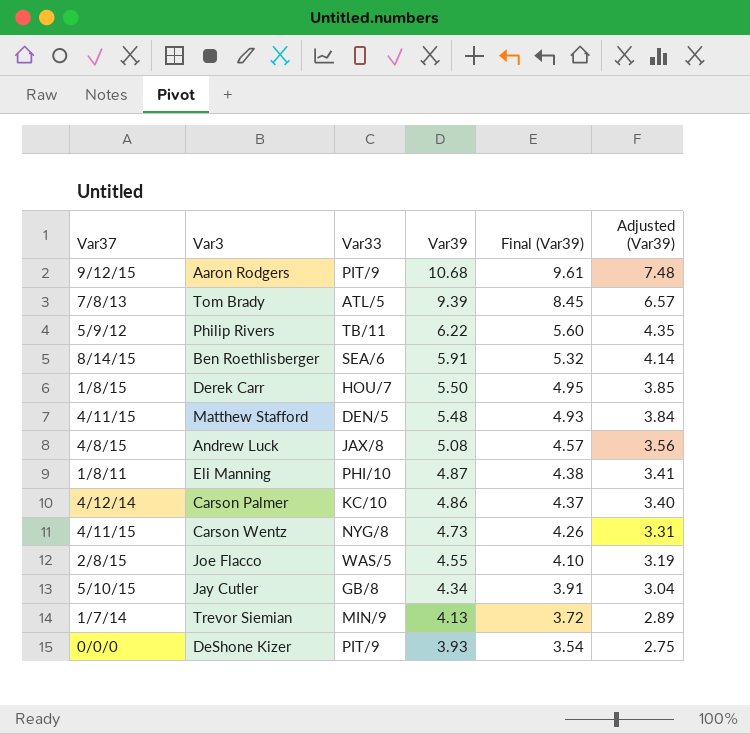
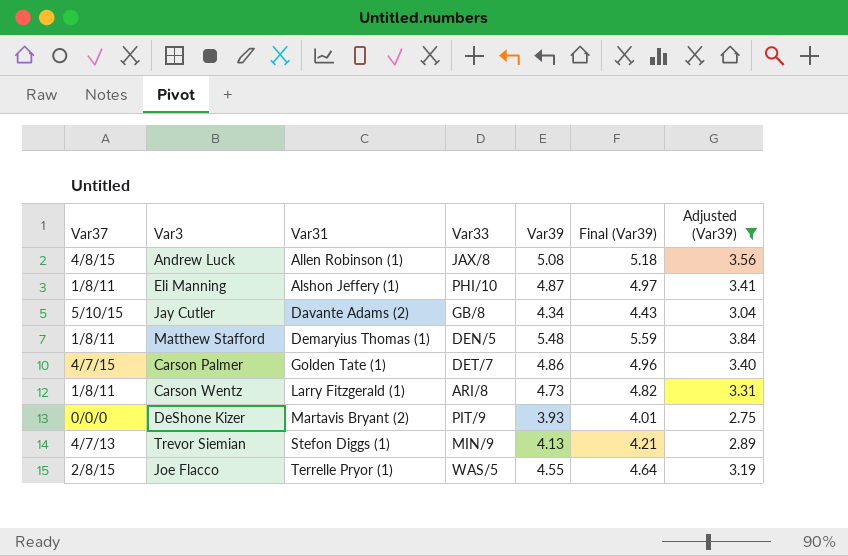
filter: none -> Adjusted (Var39) <= 3.84
row order: Var39 descending -> Var31 ascending
column Var31 | position: none -> 3
column Final (Var39) | formula: [Var39] * 0.9 -> [Var39] * 1.02
Matthew Stafford | Var37: 4/11/15 -> 1/8/11
Carson Palmer | Var37: 4/12/14 -> 4/7/15
Carson Palmer | Var33: KC/10 -> DET/7
Carson Wentz | Var37: 4/11/15 -> 1/8/11
Carson Wentz | Var33: NYG/8 -> ARI/8
Trevor Siemian | Var37: 1/7/14 -> 4/7/13

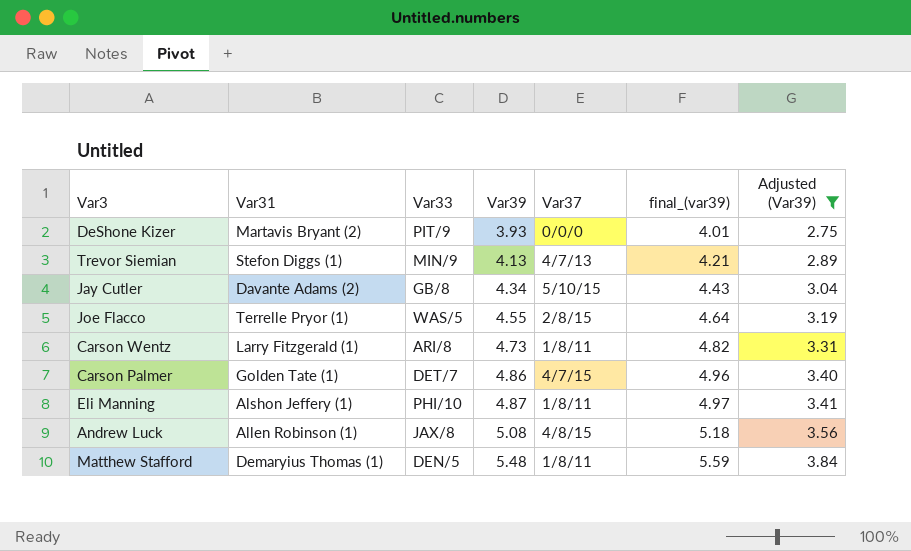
row order: Var31 ascending -> Var39 ascending
column Var37 | position: 1 -> 5
column name: Final (Var39) -> final_(var39)

